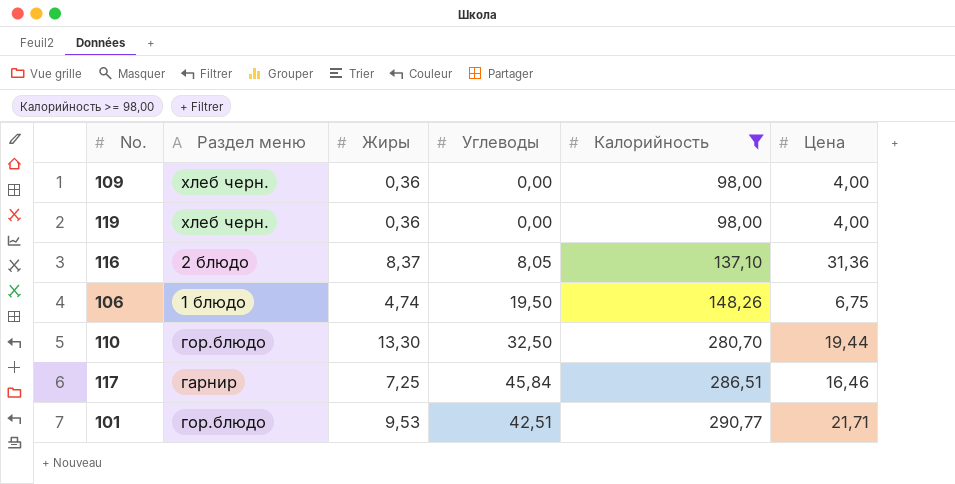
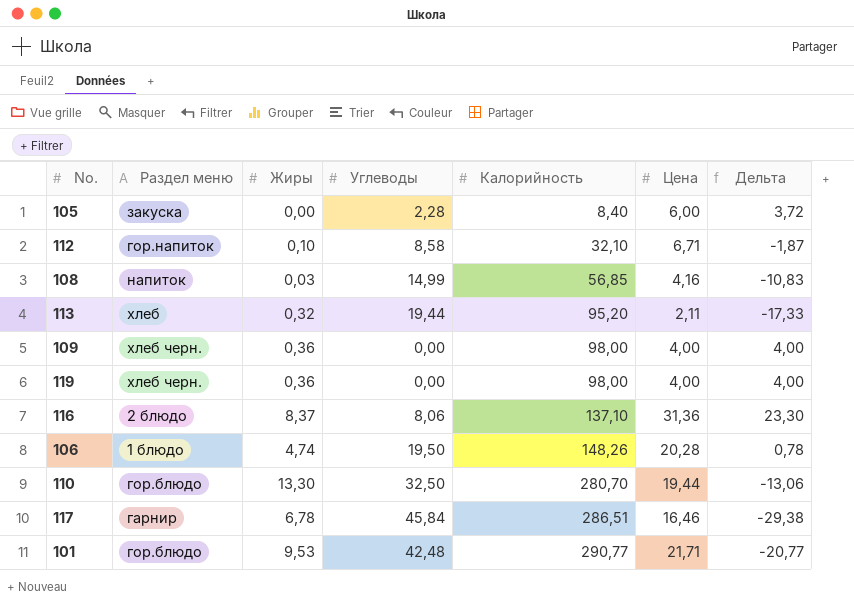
filter: Калорийность >= 98,00 -> none
column Дельта | formula: none -> [Цена] - [Углеводы]
116 | Углеводы: 8,05 -> 8,06
106 | Цена: 6,75 -> 20,28
117 | Жиры: 7,25 -> 6,78
101 | Углеводы: 42,51 -> 42,48

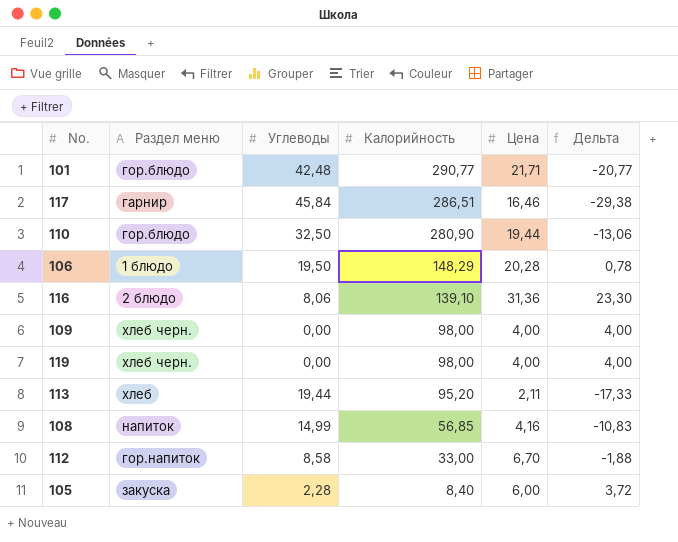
row order: Калорийность ascending -> Калорийность descending
column Жиры | position: 3 -> none
110 | Калорийность: 280,70 -> 280,90
106 | Калорийность: 148,26 -> 148,29
116 | Калорийность: 137,10 -> 139,10
112 | Калорийность: 32,10 -> 33,00
112 | Цена: 6,71 -> 6,70
112 | Дельта: -1,87 -> -1,88

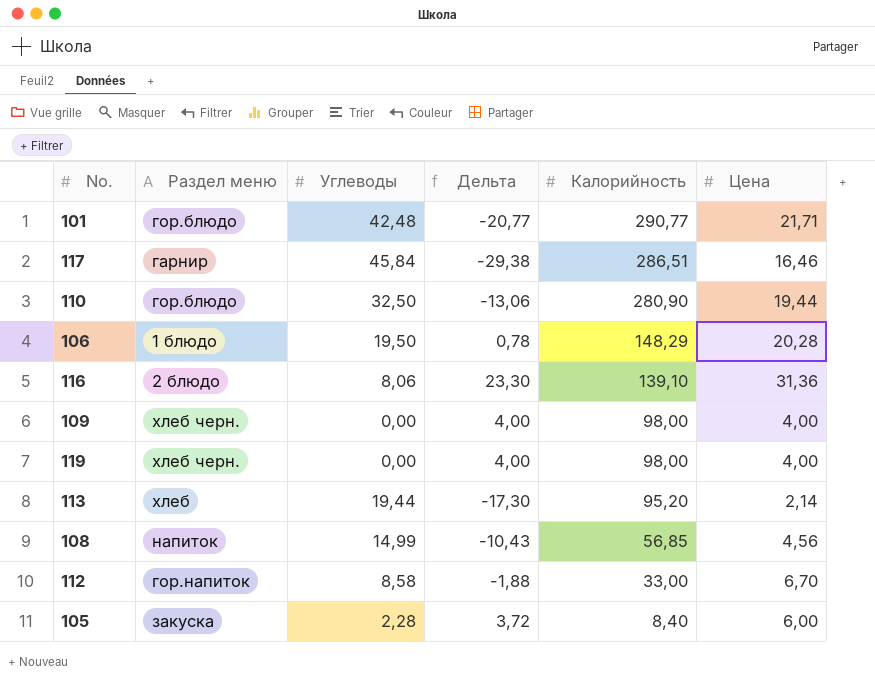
column Дельта | position: 6 -> 4
113 | Дельта: -17,33 -> -17,30
113 | Цена: 2,11 -> 2,14
108 | Дельта: -10,83 -> -10,43
108 | Цена: 4,16 -> 4,56

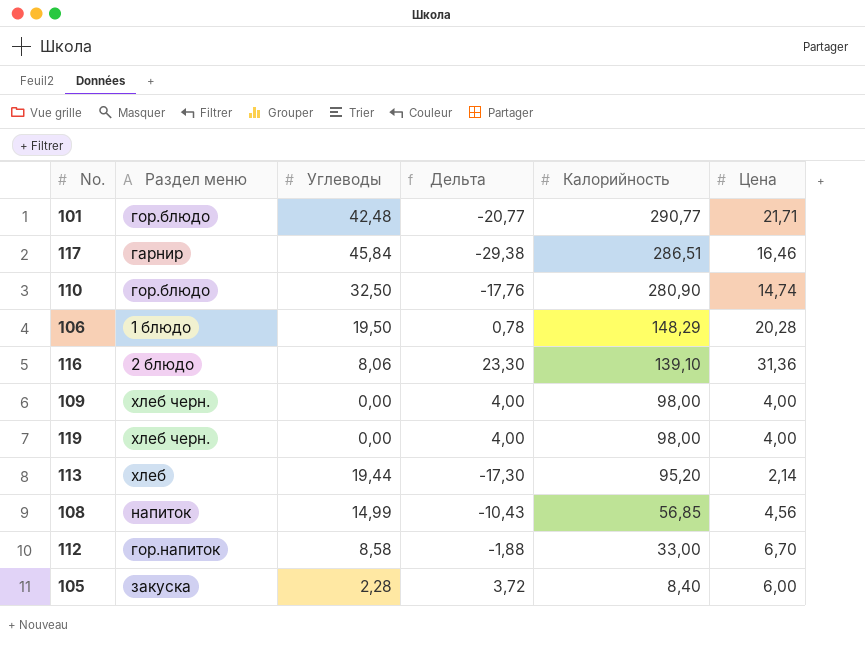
110 | Дельта: -13,06 -> -17,76
110 | Цена: 19,44 -> 14,74

